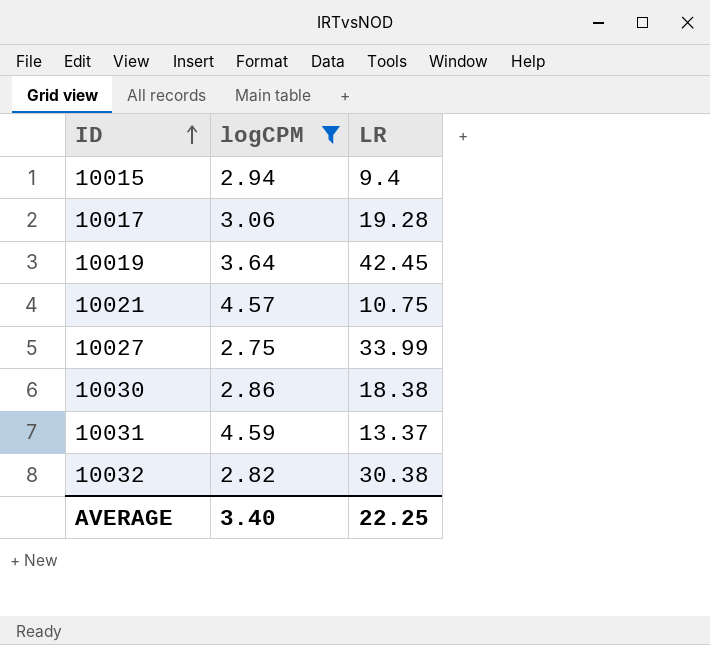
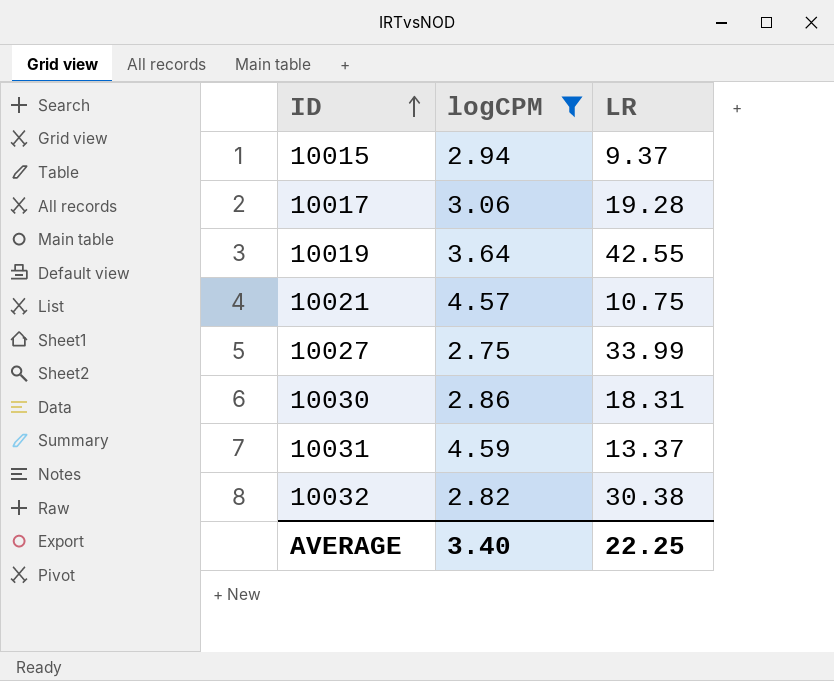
10015 | LR: 9.4 -> 9.37
10019 | LR: 42.45 -> 42.55
10030 | LR: 18.38 -> 18.31

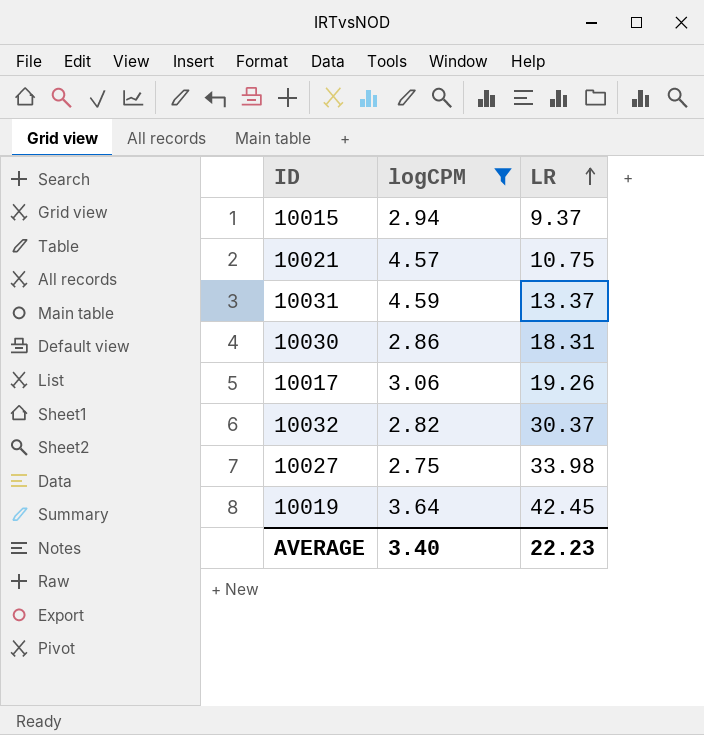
row order: ID ascending -> LR ascending
10017 | LR: 19.28 -> 19.26
10032 | LR: 30.38 -> 30.37
10027 | LR: 33.99 -> 33.98
10019 | LR: 42.55 -> 42.45
AVERAGE | LR: 22.25 -> 22.23

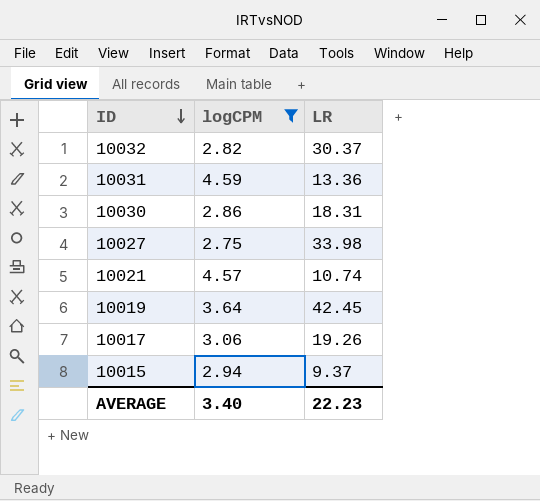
row order: LR ascending -> ID descending
10031 | LR: 13.37 -> 13.36
10021 | LR: 10.75 -> 10.74

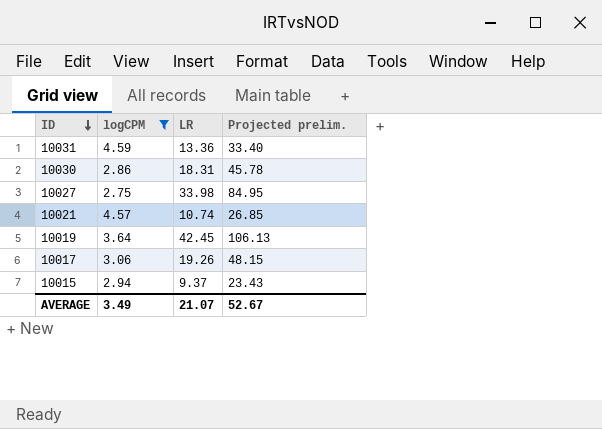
column Projected prelim. | formula: none -> [LR] * 2.5
row 10032: 2.82 | 30.37 -> none
AVERAGE | logCPM: 3.40 -> 3.49
AVERAGE | LR: 22.23 -> 21.07

